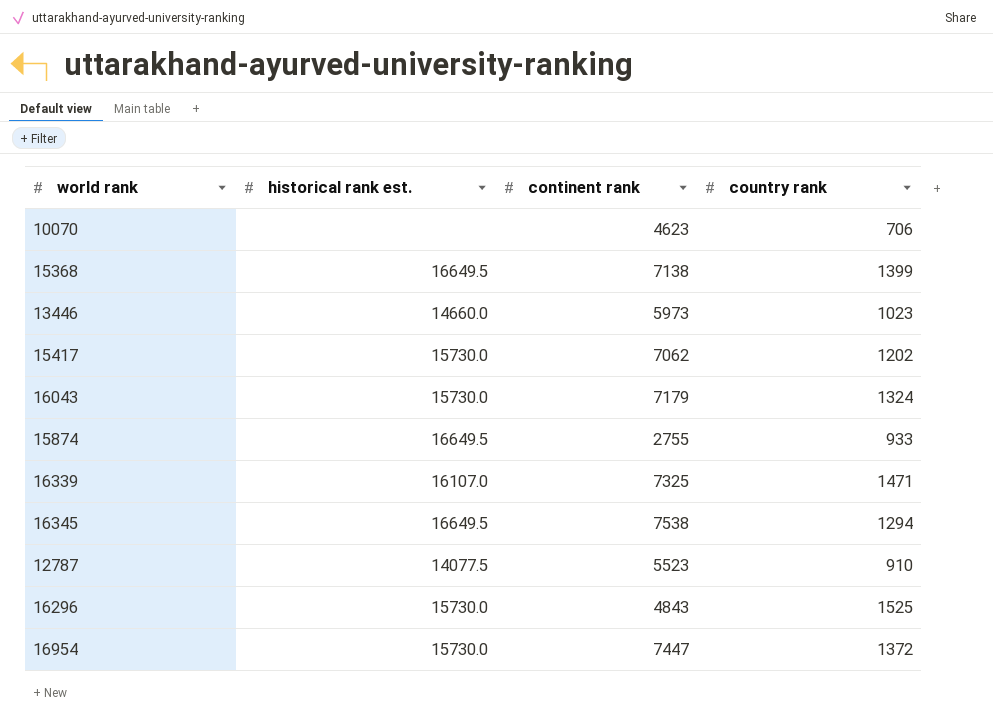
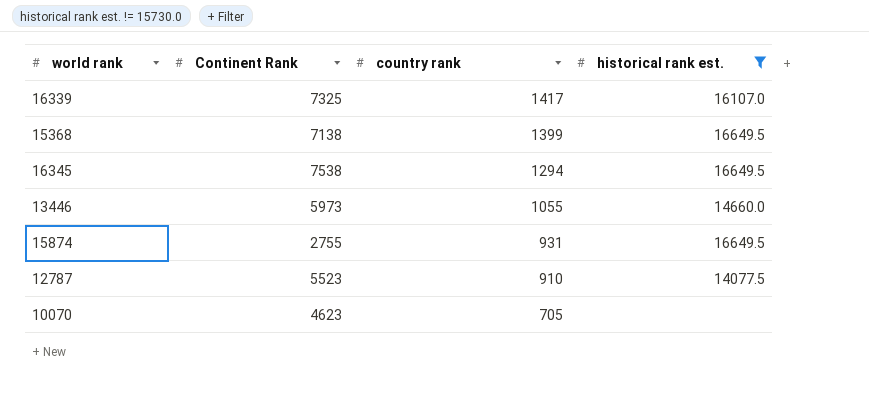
filter: none -> historical rank est. != 15730.0
row order: none -> country rank descending
column name: continent rank -> Continent Rank
column historical rank est. | position: 2 -> 4
16339 | country rank: 1471 -> 1417
13446 | country rank: 1023 -> 1055
15874 | country rank: 933 -> 931
10070 | country rank: 706 -> 705

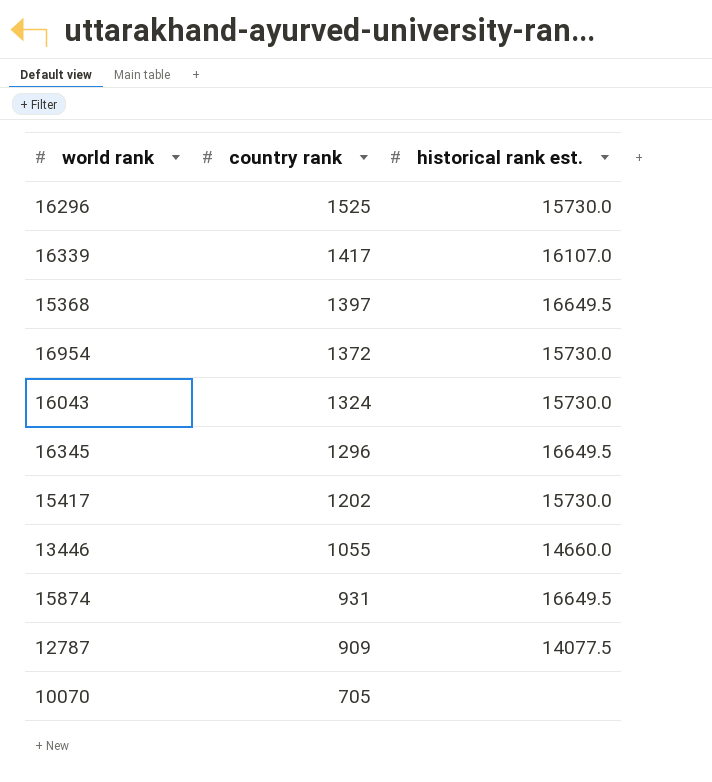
filter: historical rank est. != 15730.0 -> none
column Continent Rank | position: 2 -> none
15368 | country rank: 1399 -> 1397
16345 | country rank: 1294 -> 1296
12787 | country rank: 910 -> 909

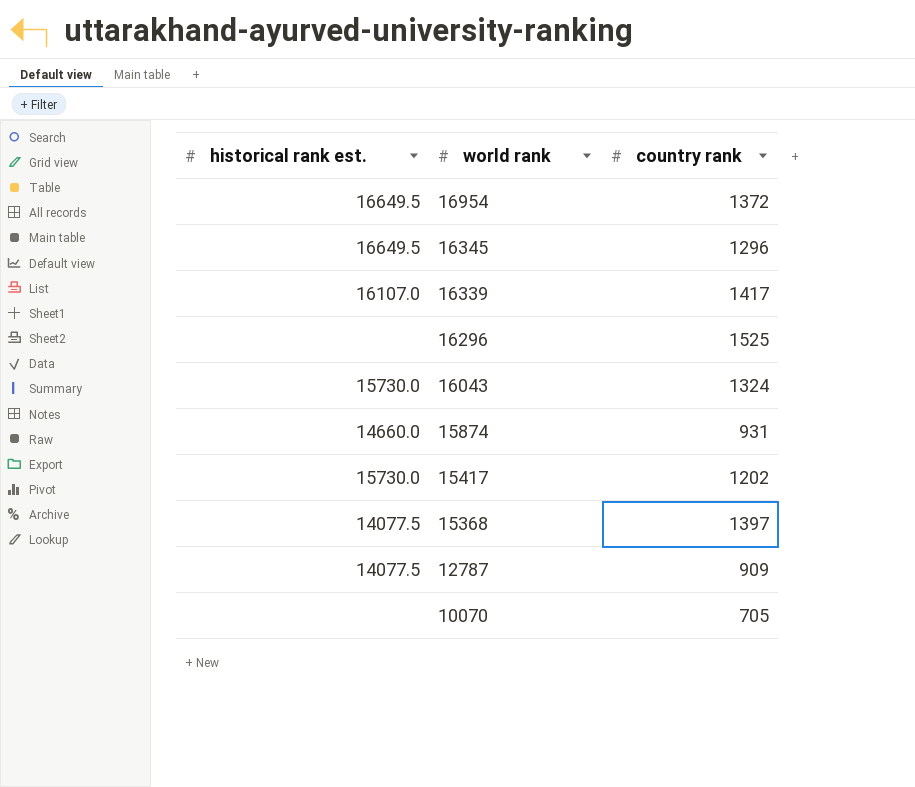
row order: country rank descending -> world rank descending
column historical rank est. | position: 3 -> 1
row 13446: 1055 | 14660.0 -> none
16954 | historical rank est.: 15730.0 -> 16649.5
16296 | historical rank est.: 15730.0 -> none
15874 | historical rank est.: 16649.5 -> 14660.0
15368 | historical rank est.: 16649.5 -> 14077.5

